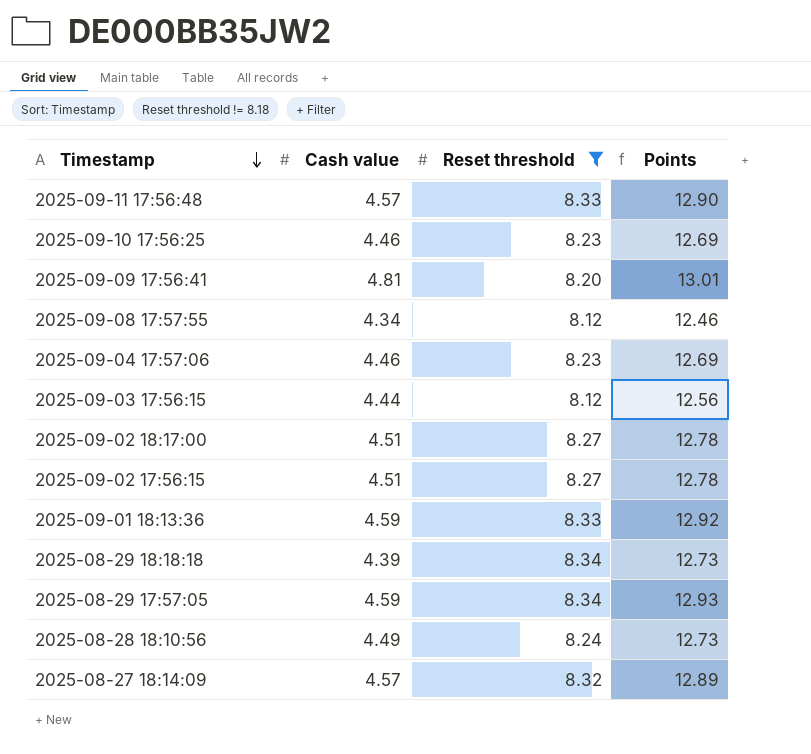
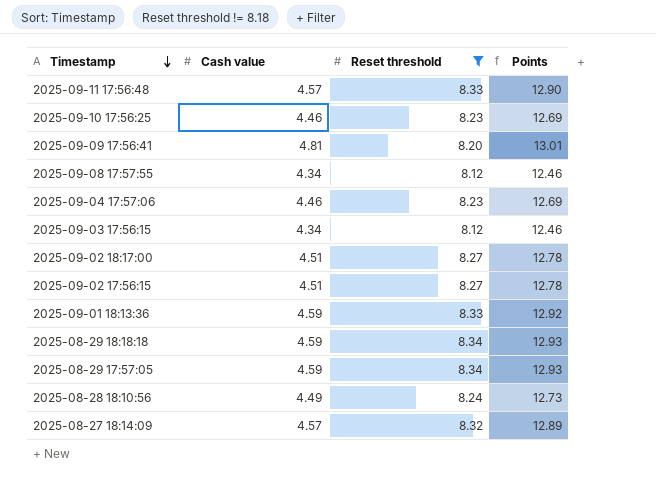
2025-09-03 17:56:15 | Cash value: 4.44 -> 4.34
2025-09-03 17:56:15 | Points: 12.56 -> 12.46
2025-08-29 18:18:18 | Cash value: 4.39 -> 4.59
2025-08-29 18:18:18 | Points: 12.73 -> 12.93

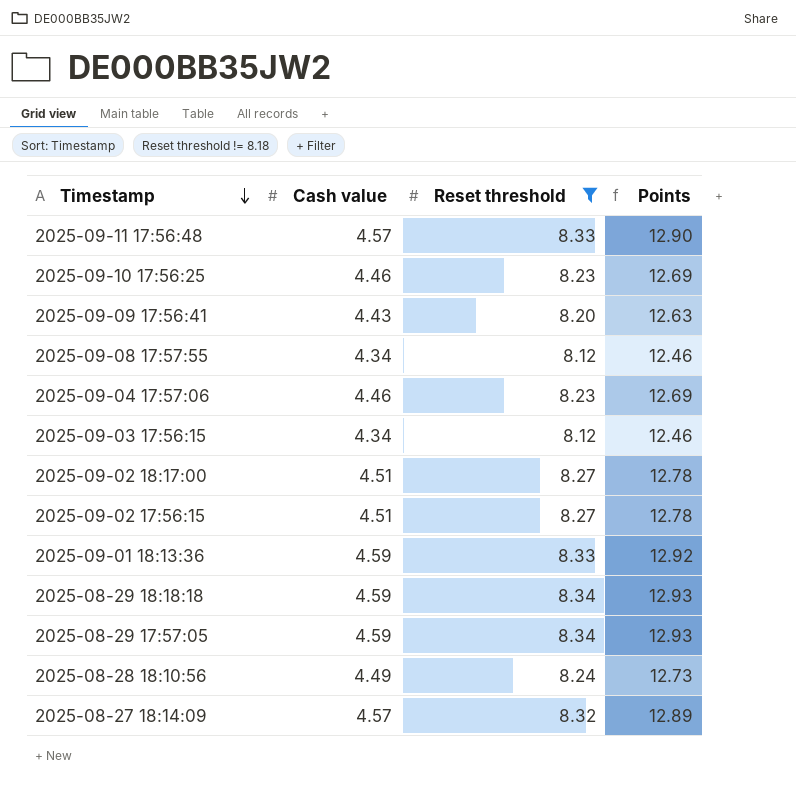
2025-09-09 17:56:41 | Cash value: 4.81 -> 4.43
2025-09-09 17:56:41 | Points: 13.01 -> 12.63

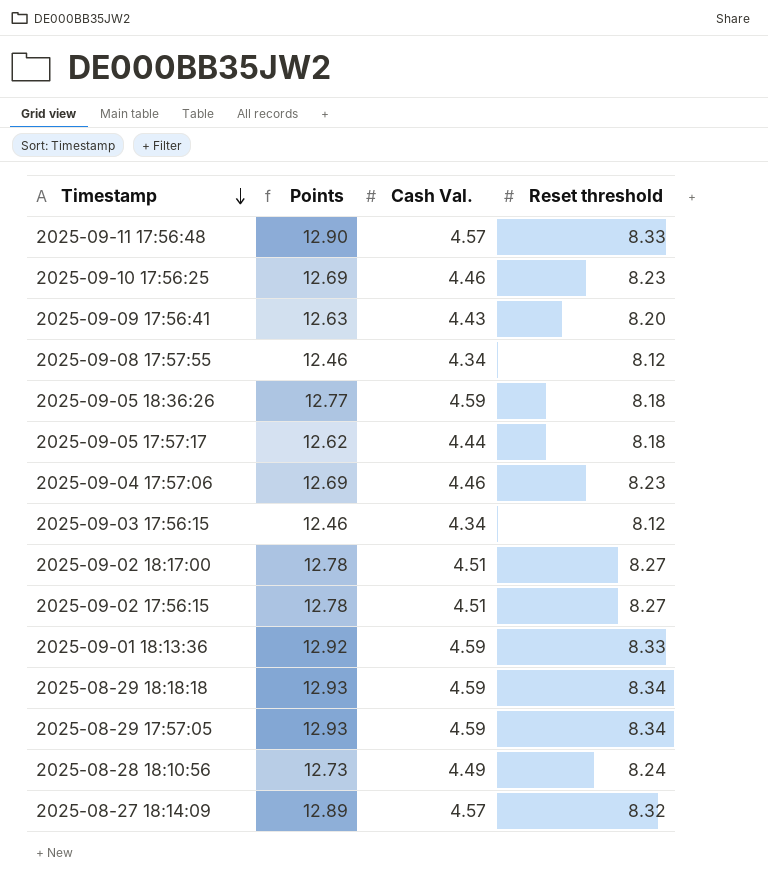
filter: Reset threshold != 8.18 -> none
column Points | position: 4 -> 2
column name: Cash value -> Cash Val.

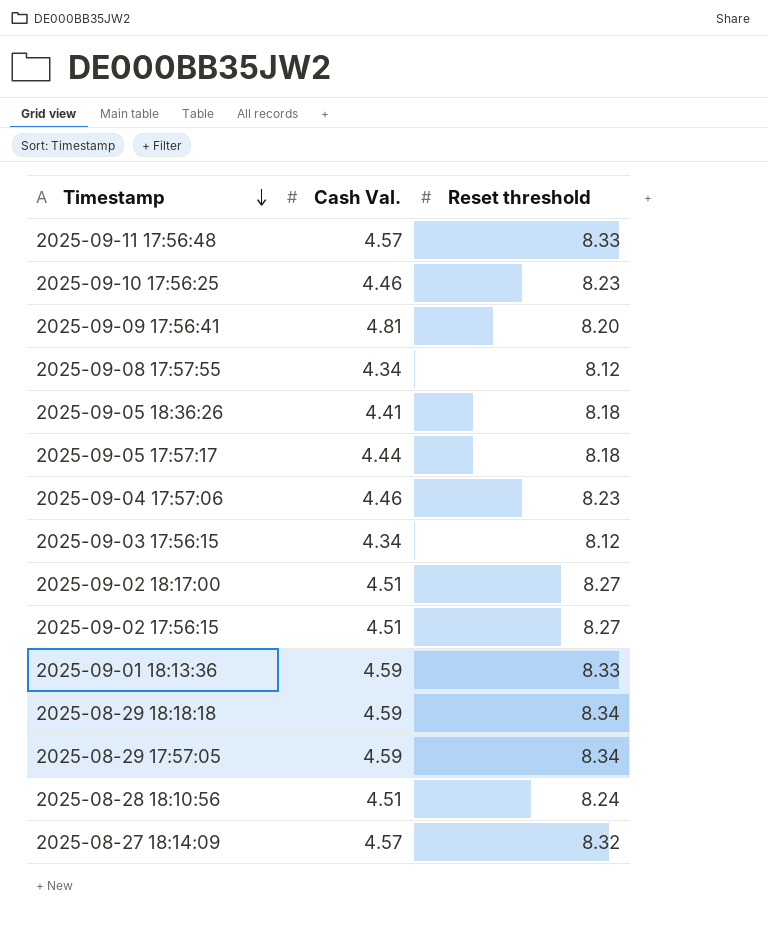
column Points | formula: [Cash Val.] + [Reset threshold] -> none
2025-09-09 17:56:41 | Cash Val.: 4.43 -> 4.81
2025-09-05 18:36:26 | Cash Val.: 4.59 -> 4.41
2025-08-28 18:10:56 | Cash Val.: 4.49 -> 4.51

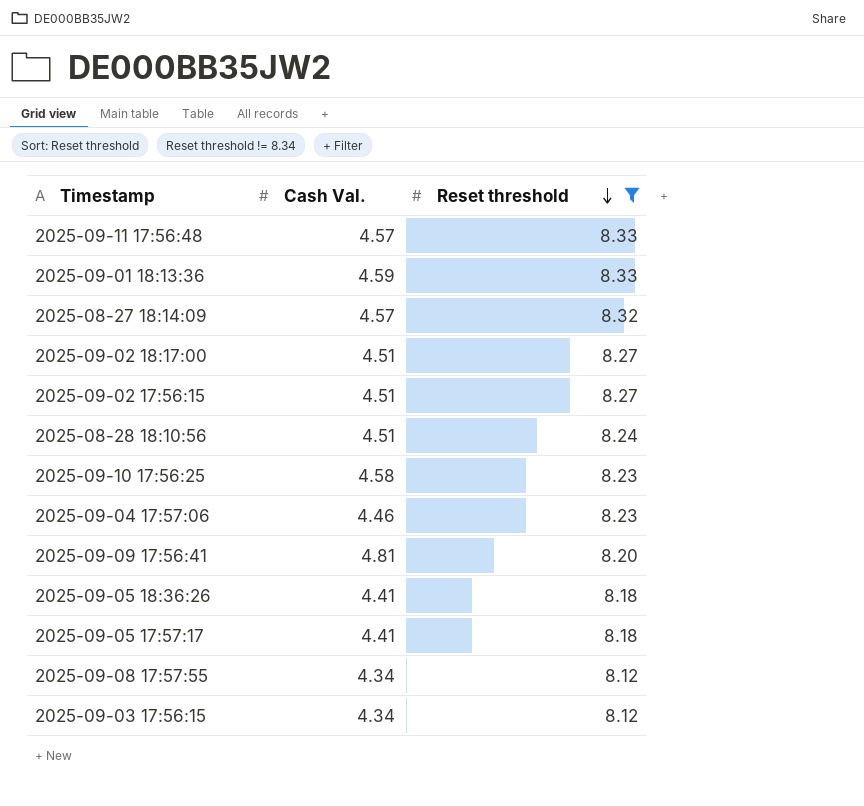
filter: none -> Reset threshold != 8.34
row order: Timestamp descending -> Reset threshold descending
2025-09-10 17:56:25 | Cash Val.: 4.46 -> 4.58
2025-09-05 17:57:17 | Cash Val.: 4.44 -> 4.41

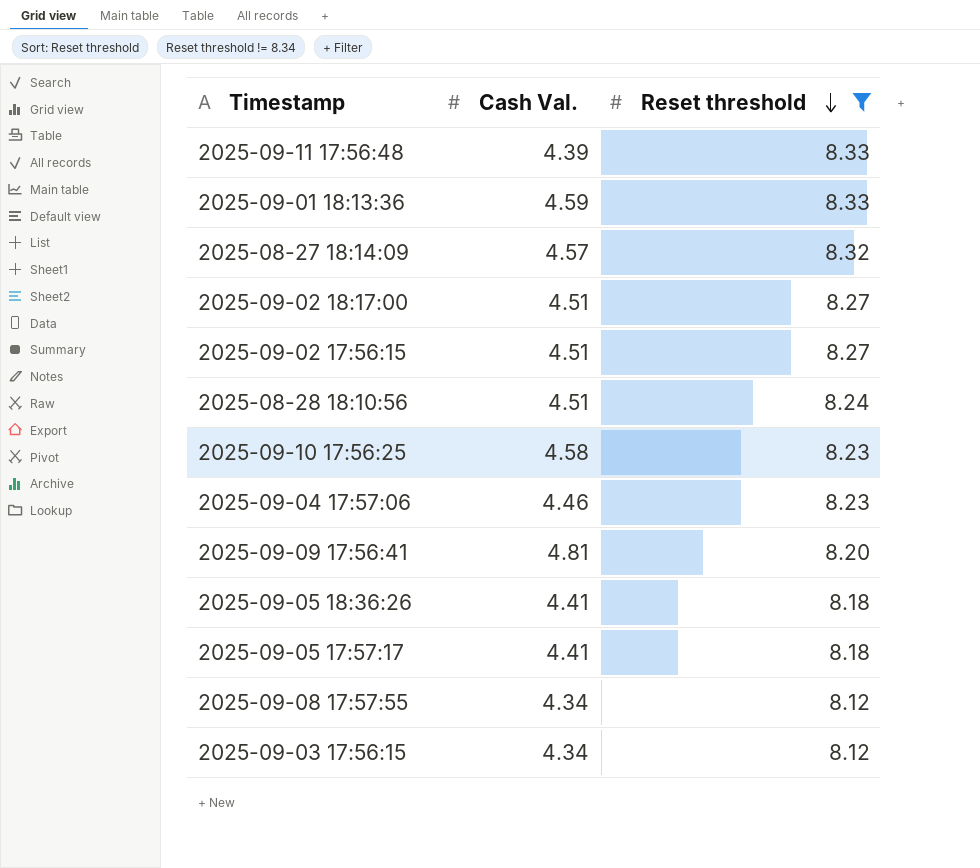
2025-09-11 17:56:48 | Cash Val.: 4.57 -> 4.39

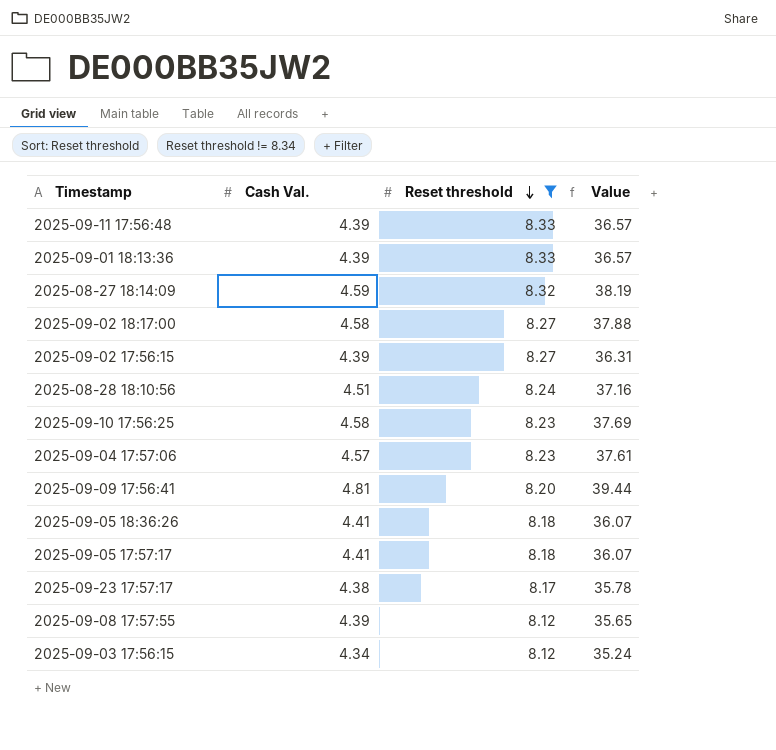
column Value | formula: none -> [Cash Val.] * [Reset threshold]
2025-09-01 18:13:36 | Cash Val.: 4.59 -> 4.39
2025-08-27 18:14:09 | Cash Val.: 4.57 -> 4.59
2025-09-02 18:17:00 | Cash Val.: 4.51 -> 4.58
2025-09-02 17:56:15 | Cash Val.: 4.51 -> 4.39
2025-09-04 17:57:06 | Cash Val.: 4.46 -> 4.57
row 2025-09-23 17:57:17: none -> 4.38 | 8.17 | 35.78
2025-09-08 17:57:55 | Cash Val.: 4.34 -> 4.39

